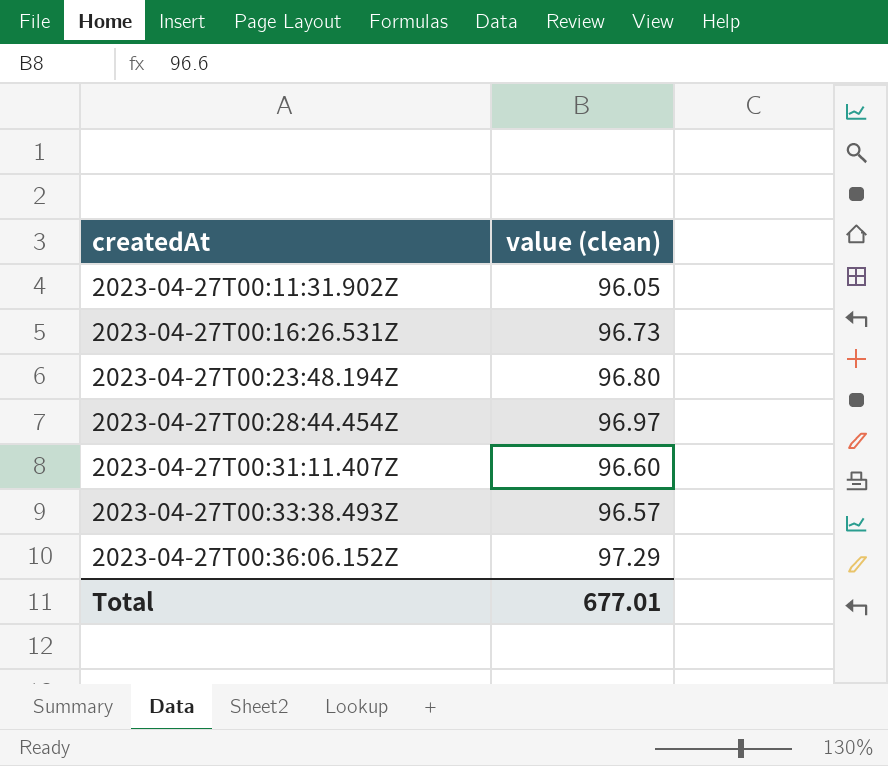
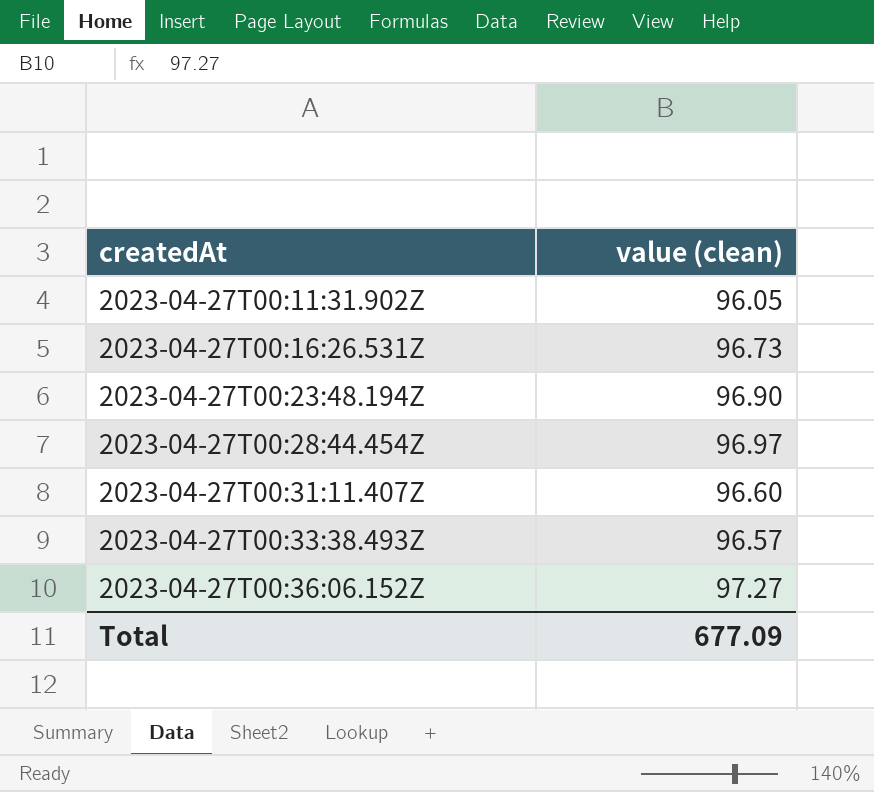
2023-04-27T00:23:48.194Z | value (clean): 96.80 -> 96.90
2023-04-27T00:36:06.152Z | value (clean): 97.29 -> 97.27
Total | value (clean): 677.01 -> 677.09

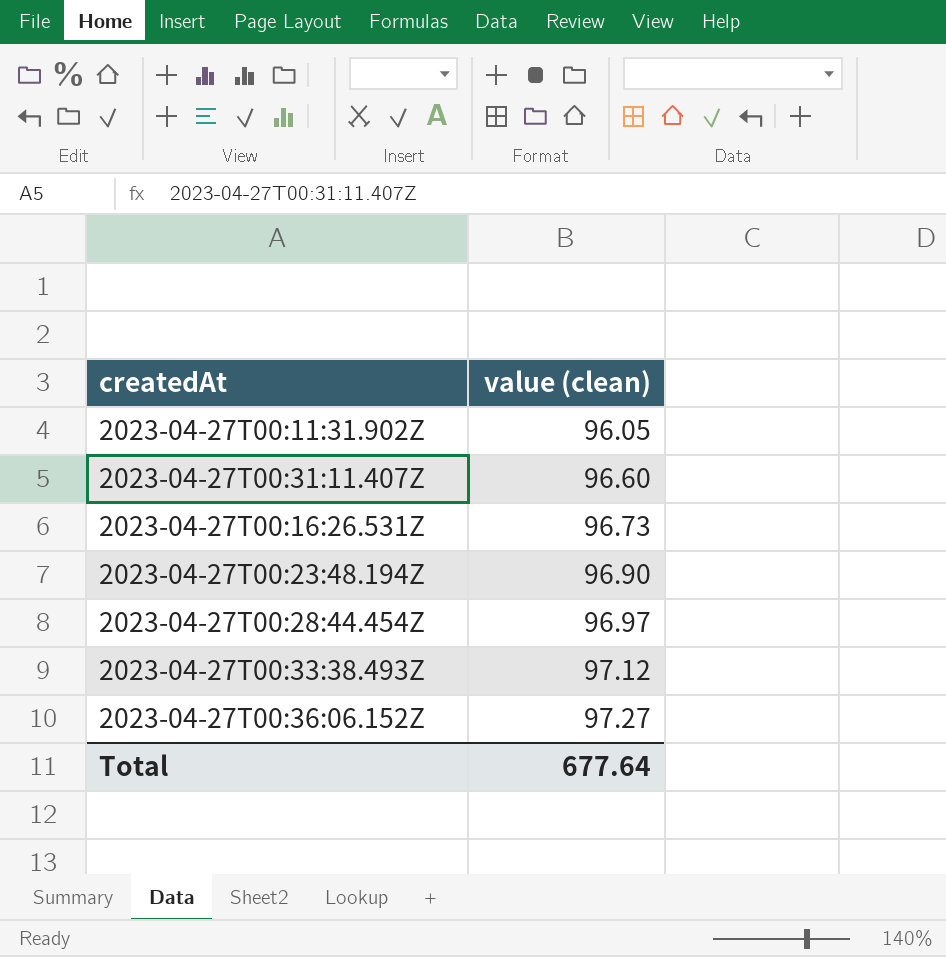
row order: createdAt ascending -> value (clean) ascending
2023-04-27T00:33:38.493Z | value (clean): 96.57 -> 97.12
Total | value (clean): 677.09 -> 677.64

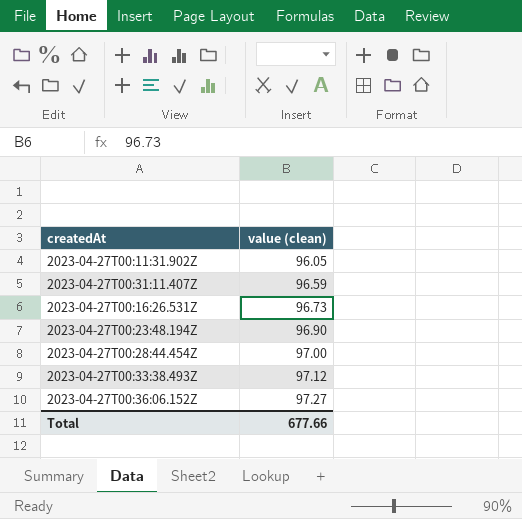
2023-04-27T00:31:11.407Z | value (clean): 96.60 -> 96.59
2023-04-27T00:28:44.454Z | value (clean): 96.97 -> 97.00
Total | value (clean): 677.64 -> 677.66

